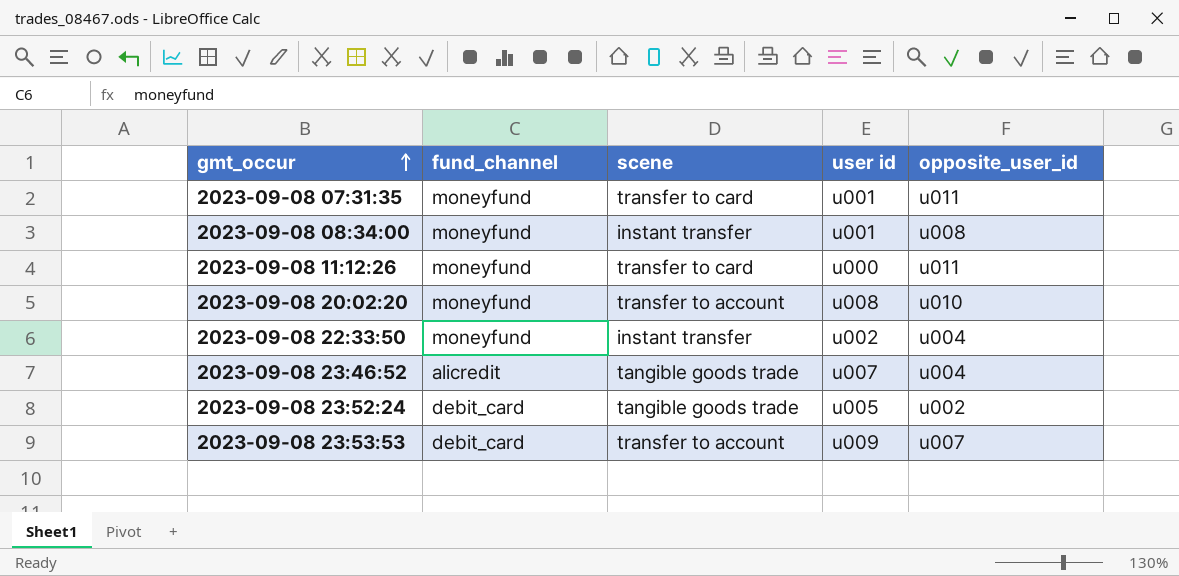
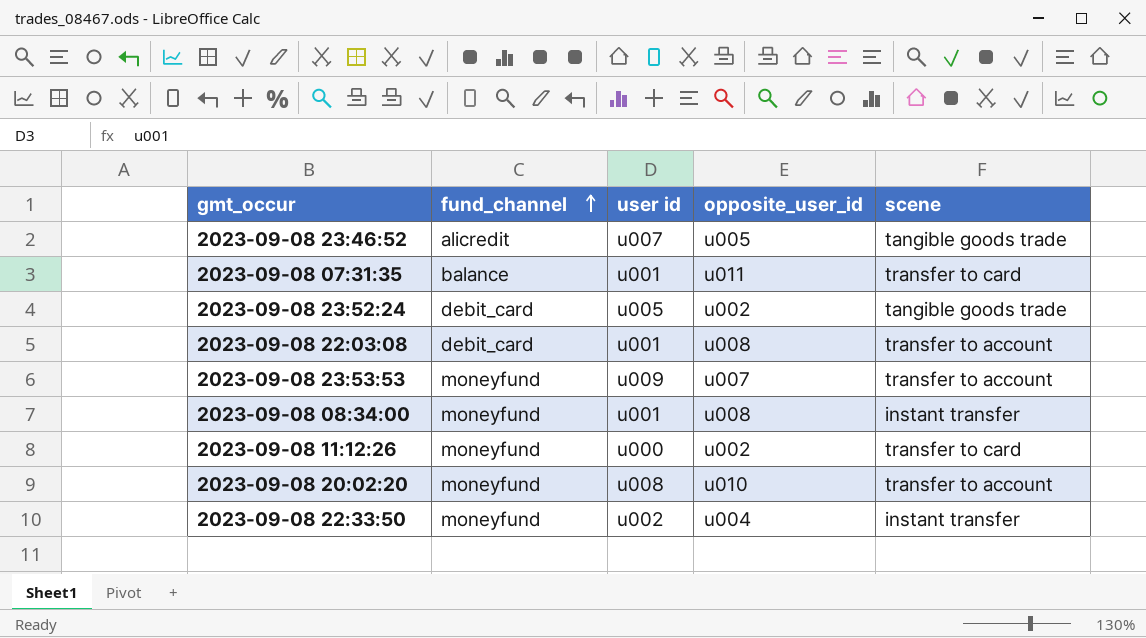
row order: gmt_occur ascending -> fund_channel ascending
column scene | position: 3 -> 5
2023-09-08 23:46:52 | opposite_user_id: u004 -> u005
2023-09-08 07:31:35 | fund_channel: moneyfund -> balance
row 2023-09-08 22:03:08: none -> debit_card | u001 | u008 | transfer to account
2023-09-08 23:53:53 | fund_channel: debit_card -> moneyfund
2023-09-08 11:12:26 | opposite_user_id: u011 -> u002

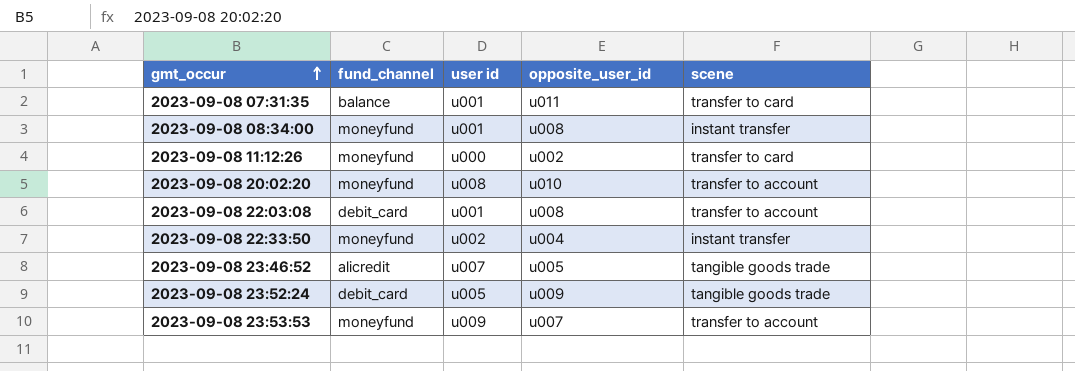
row order: fund_channel ascending -> gmt_occur ascending
2023-09-08 23:52:24 | opposite_user_id: u002 -> u009

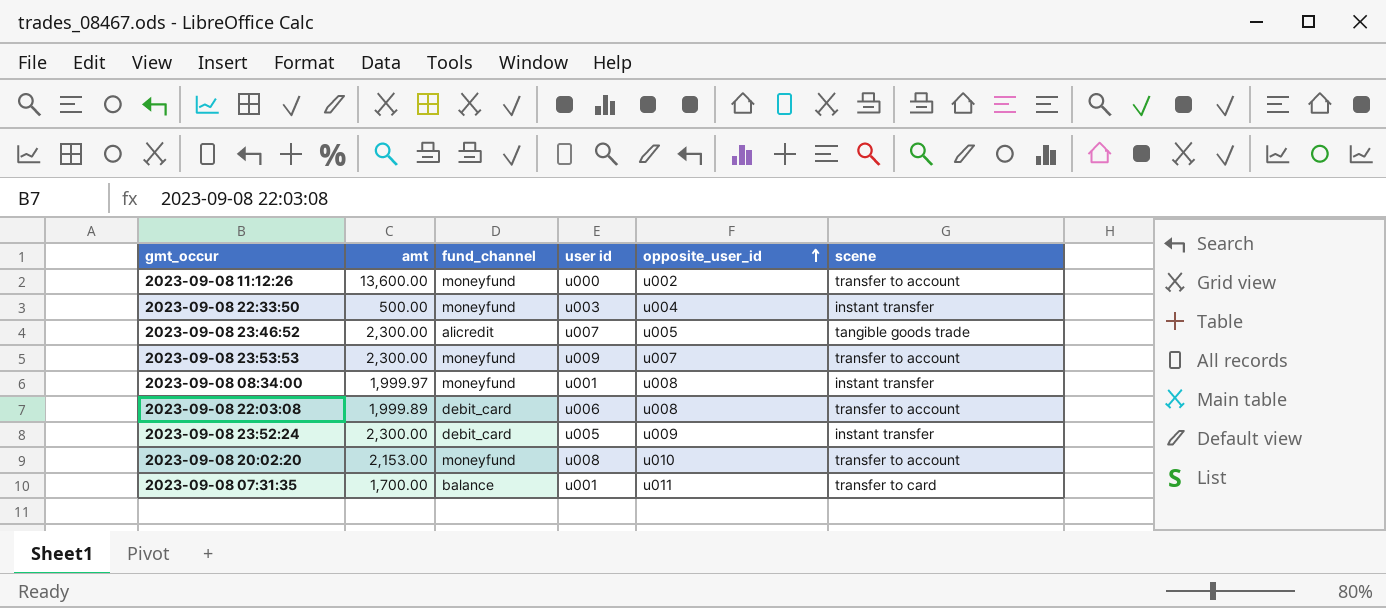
row order: gmt_occur ascending -> opposite_user_id ascending
column amt | position: none -> 2
2023-09-08 11:12:26 | scene: transfer to card -> transfer to account
2023-09-08 22:33:50 | user id: u002 -> u003
2023-09-08 22:03:08 | user id: u001 -> u006
2023-09-08 23:52:24 | scene: tangible goods trade -> instant transfer

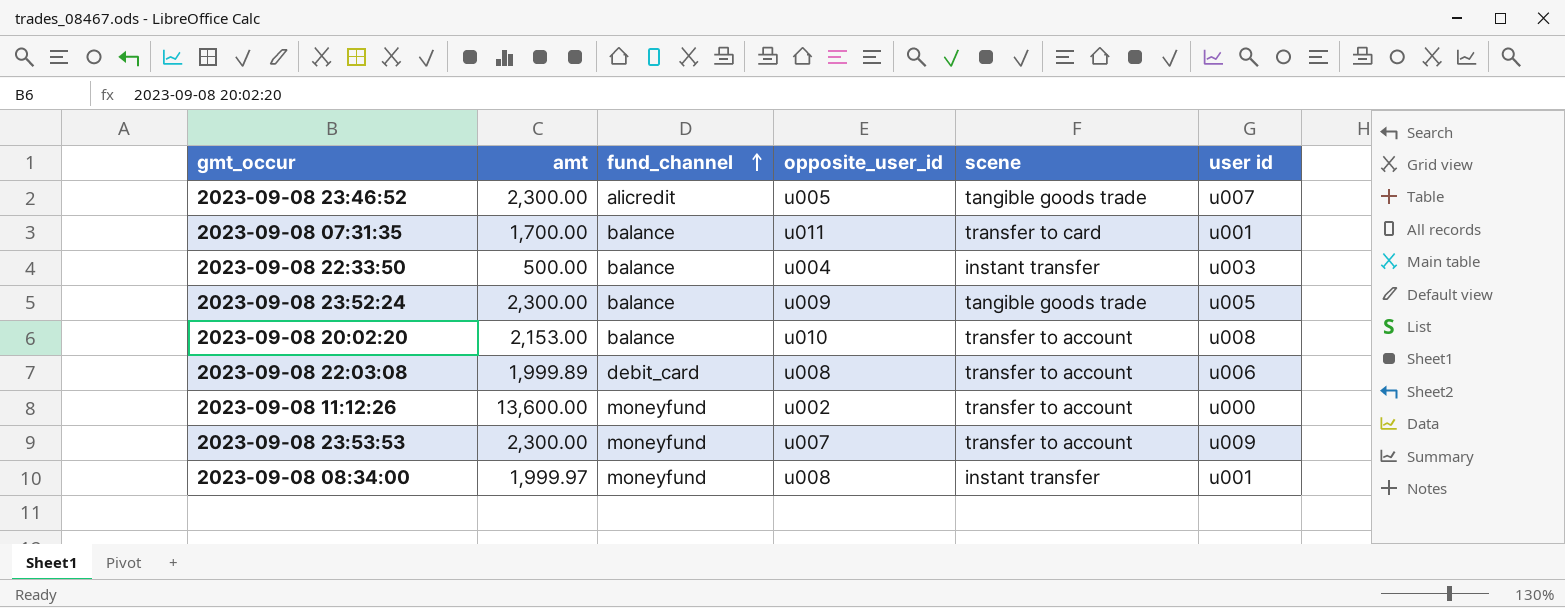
row order: opposite_user_id ascending -> fund_channel ascending
column user id | position: 4 -> 6
2023-09-08 22:33:50 | fund_channel: moneyfund -> balance
2023-09-08 23:52:24 | fund_channel: debit_card -> balance
2023-09-08 23:52:24 | scene: instant transfer -> tangible goods trade
2023-09-08 20:02:20 | fund_channel: moneyfund -> balance

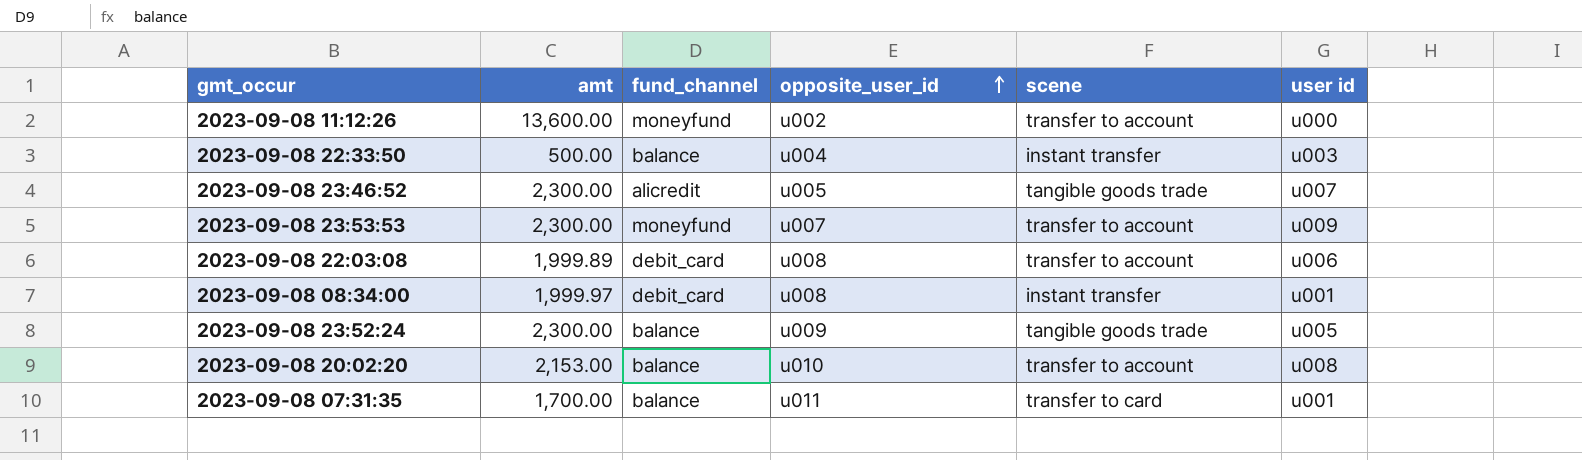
row order: fund_channel ascending -> opposite_user_id ascending
2023-09-08 08:34:00 | fund_channel: moneyfund -> debit_card

